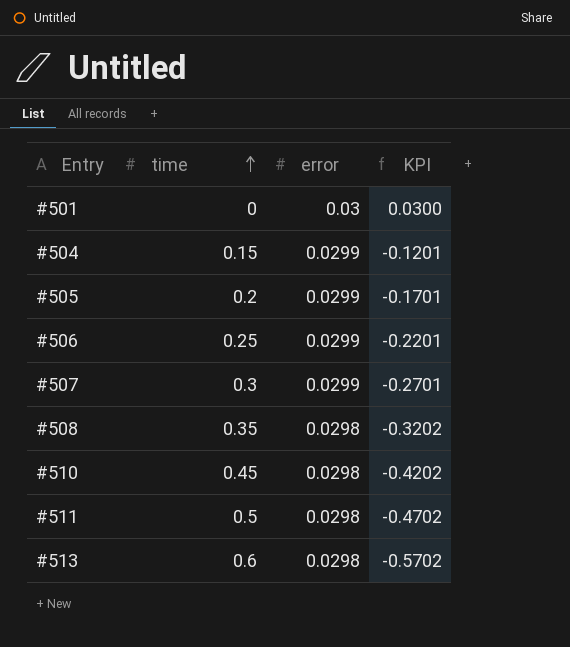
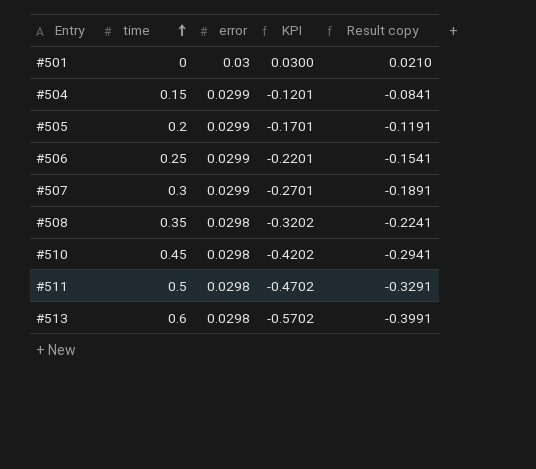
column Result copy | formula: none -> [KPI] * 0.7

